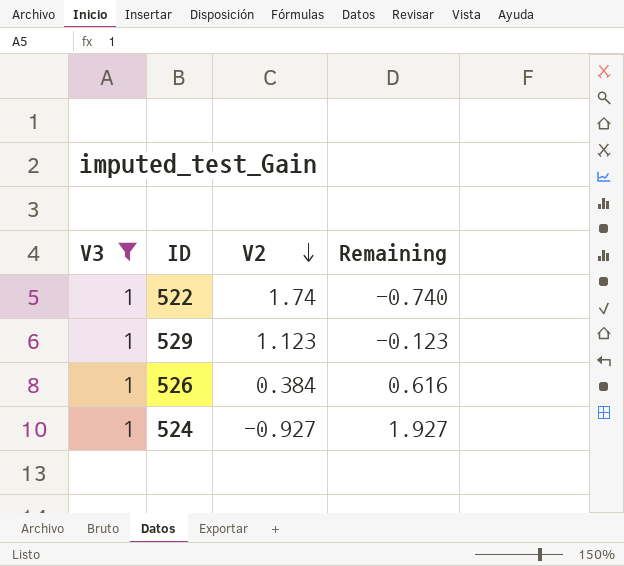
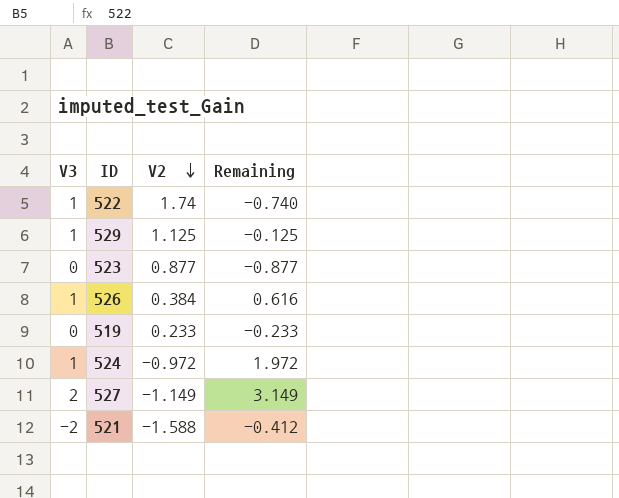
filter: V3 = 1 -> none
529 | V2: 1.123 -> 1.125
529 | Remaining: -0.123 -> -0.125
524 | V2: -0.927 -> -0.972
524 | Remaining: 1.927 -> 1.972

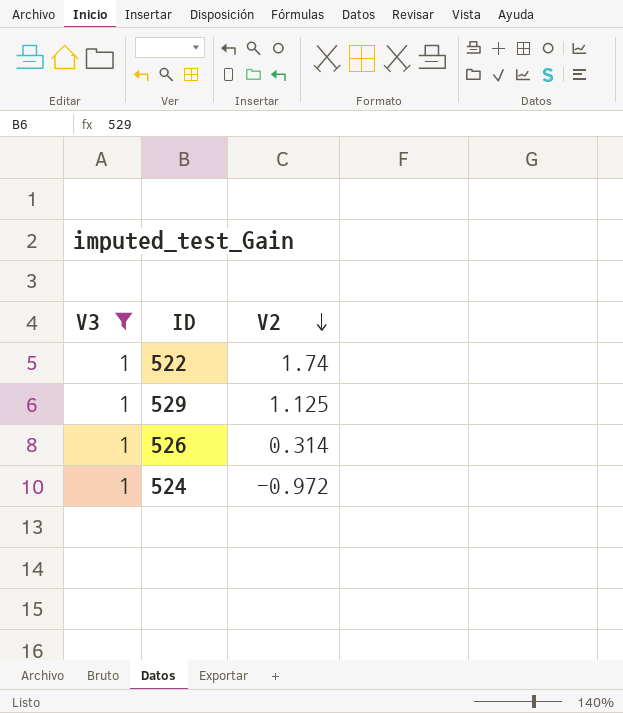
filter: none -> V3 = 1
column Remaining | formula: [V3] - [V2] -> none
526 | V2: 0.384 -> 0.314

